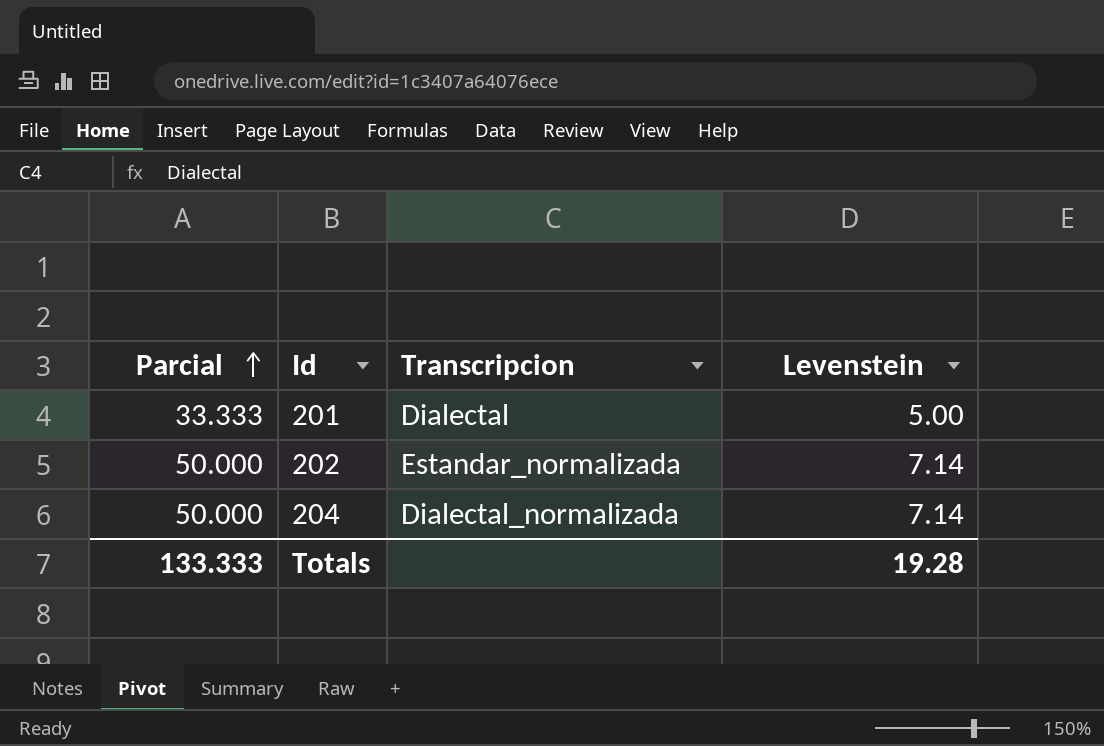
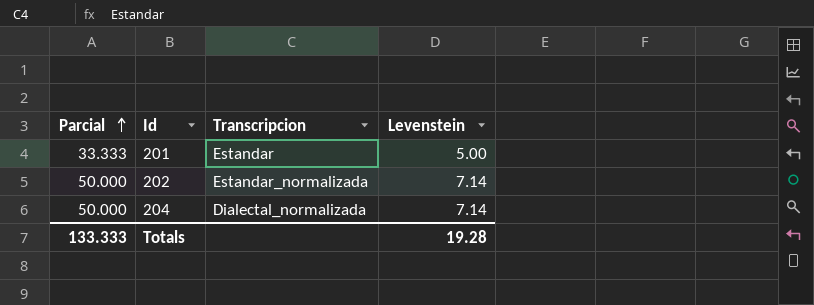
201 | Transcripcion: Dialectal -> Estandar

